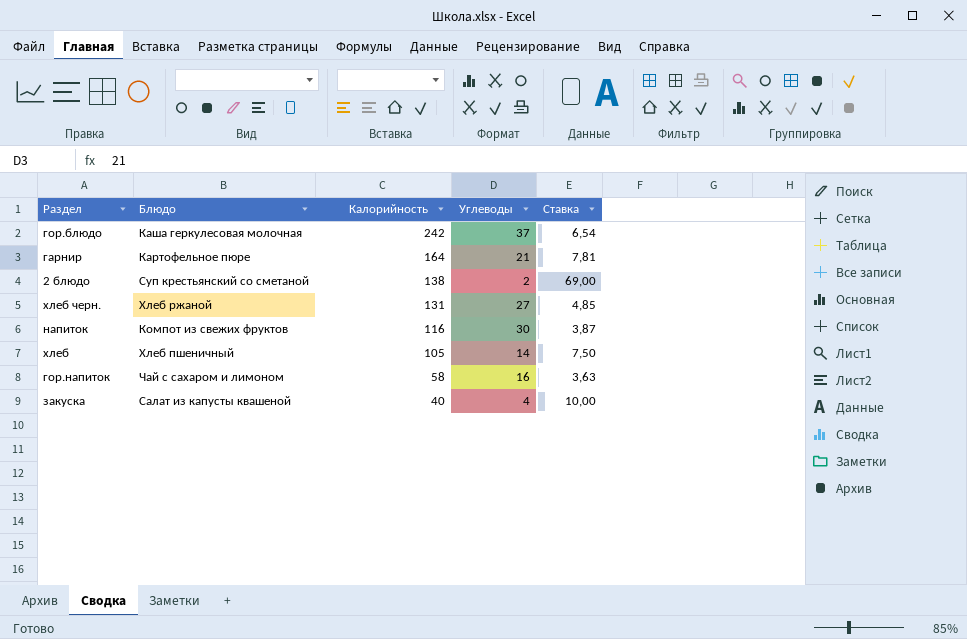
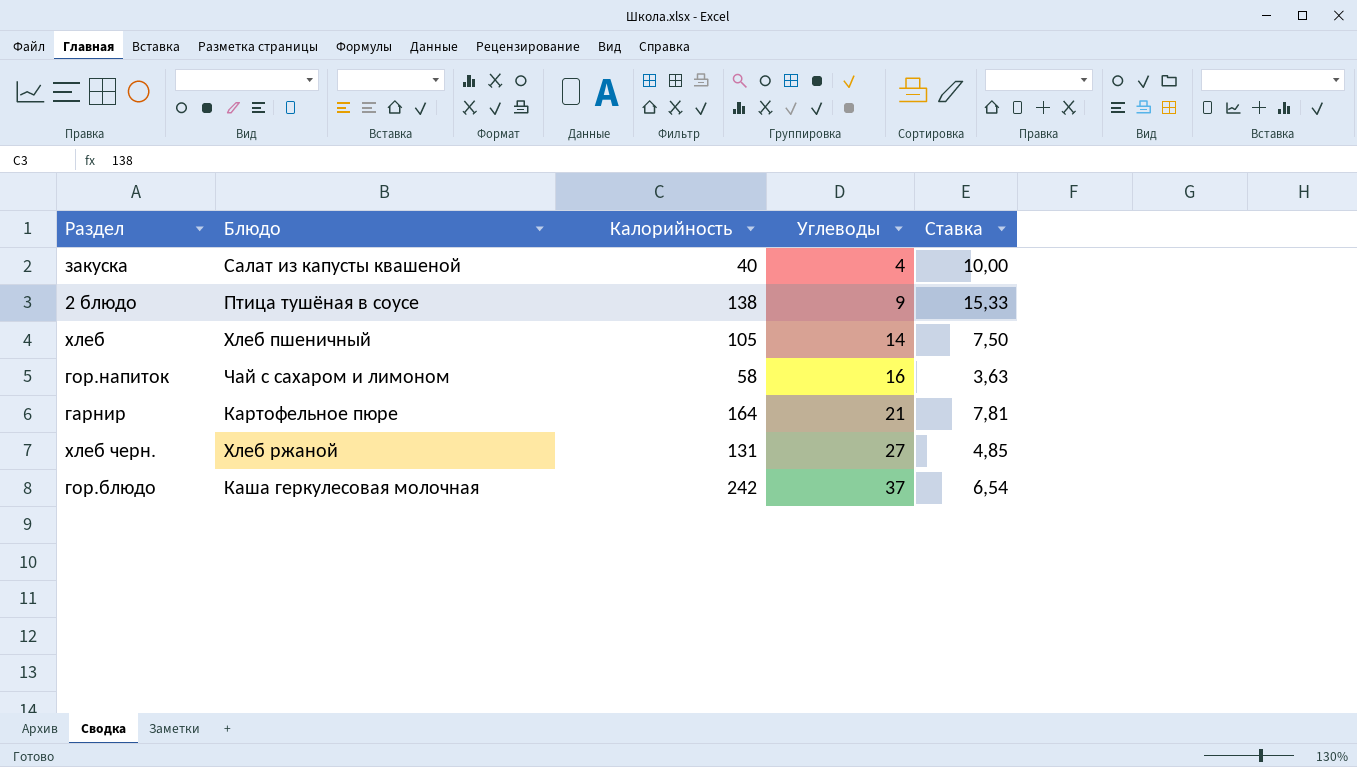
row order: Калорийность descending -> Углеводы ascending
row напиток: Компот из свежих фруктов | 116 | 30 | 3,87 -> none
2 блюдо | Блюдо: Суп крестьянский со сметаной -> Птица тушёная в соусе
2 блюдо | Углеводы: 2 -> 9
2 блюдо | Ставка: 69,00 -> 15,33

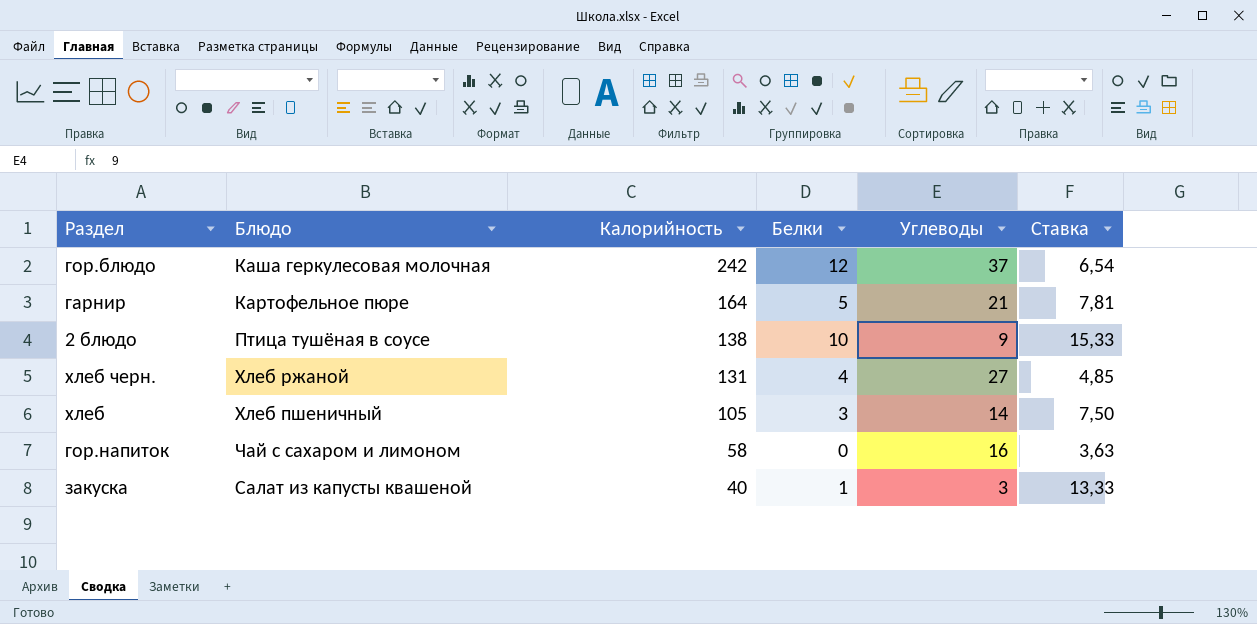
row order: Углеводы ascending -> Калорийность descending
column Белки | position: none -> 4
закуска | Углеводы: 4 -> 3
закуска | Ставка: 10,00 -> 13,33

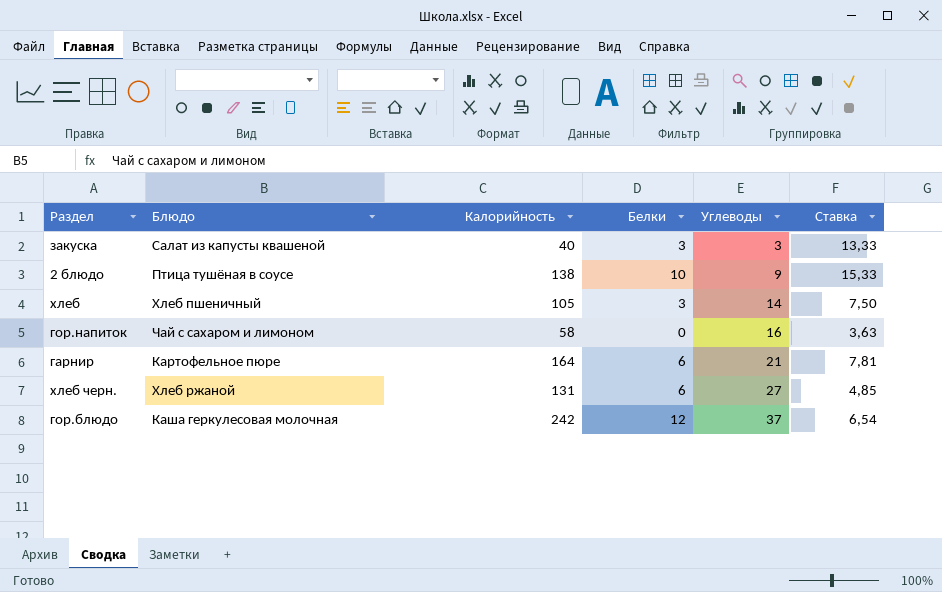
row order: Калорийность descending -> Углеводы ascending
закуска | Белки: 1 -> 3
гарнир | Белки: 5 -> 6
хлеб черн. | Белки: 4 -> 6

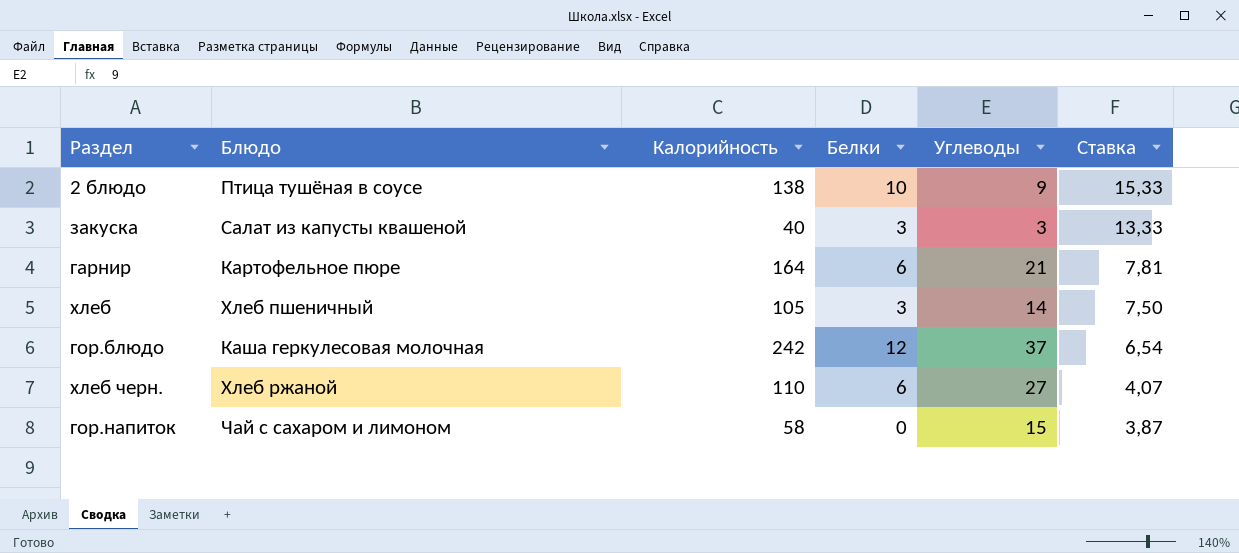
row order: Углеводы ascending -> Ставка descending
хлеб черн. | Калорийность: 131 -> 110
хлеб черн. | Ставка: 4,85 -> 4,07
гор.напиток | Углеводы: 16 -> 15
гор.напиток | Ставка: 3,63 -> 3,87

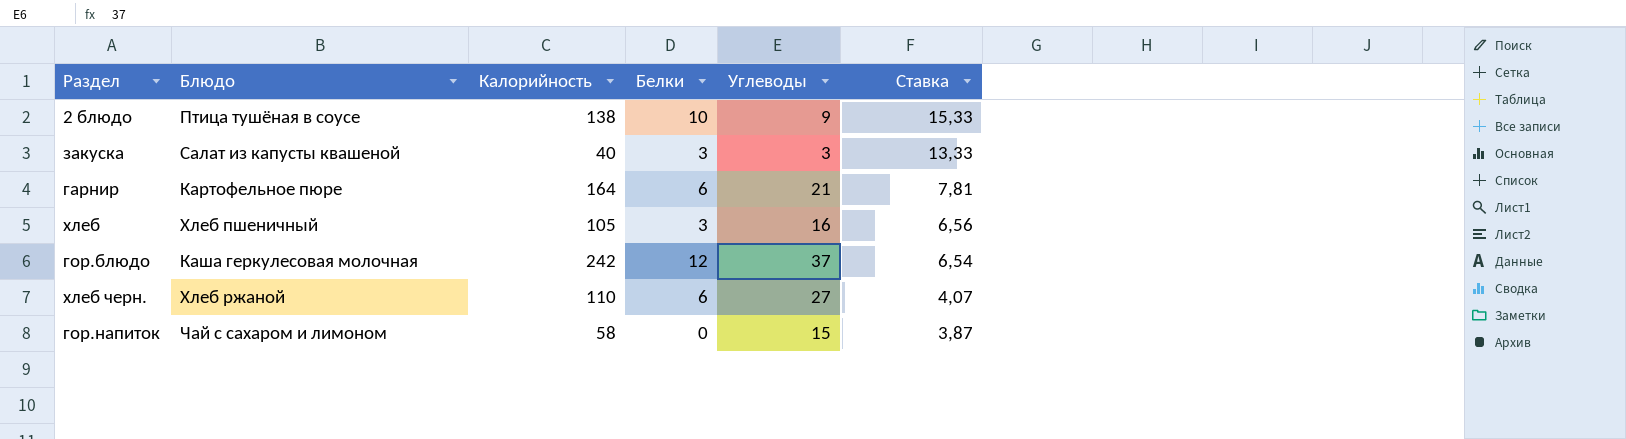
хлеб | Углеводы: 14 -> 16
хлеб | Ставка: 7,50 -> 6,56

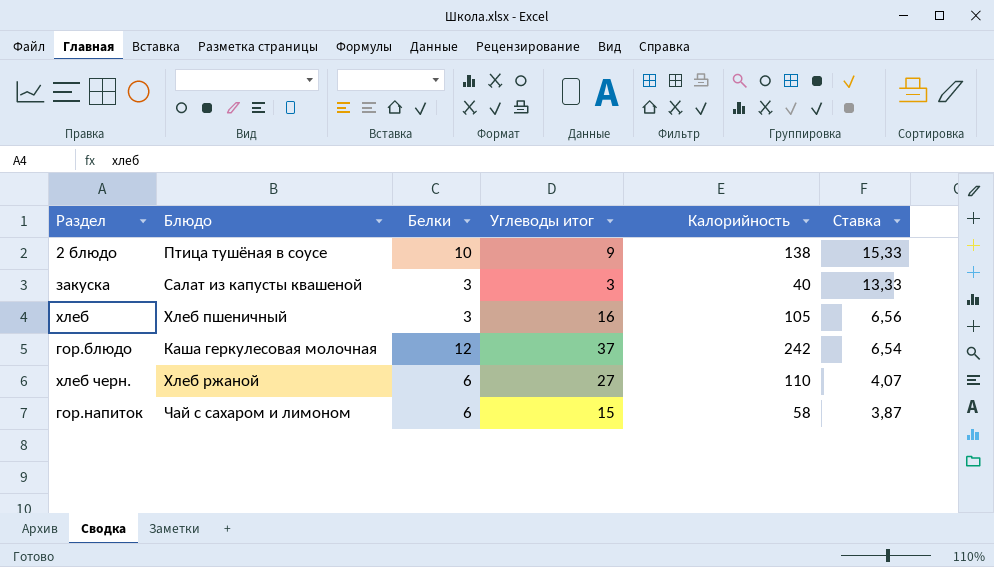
column name: Углеводы -> Углеводы итог
column Калорийность | position: 3 -> 5
row гарнир: Картофельное пюре | 164 | 6 | 21 | 7,81 -> none
гор.напиток | Белки: 0 -> 6

